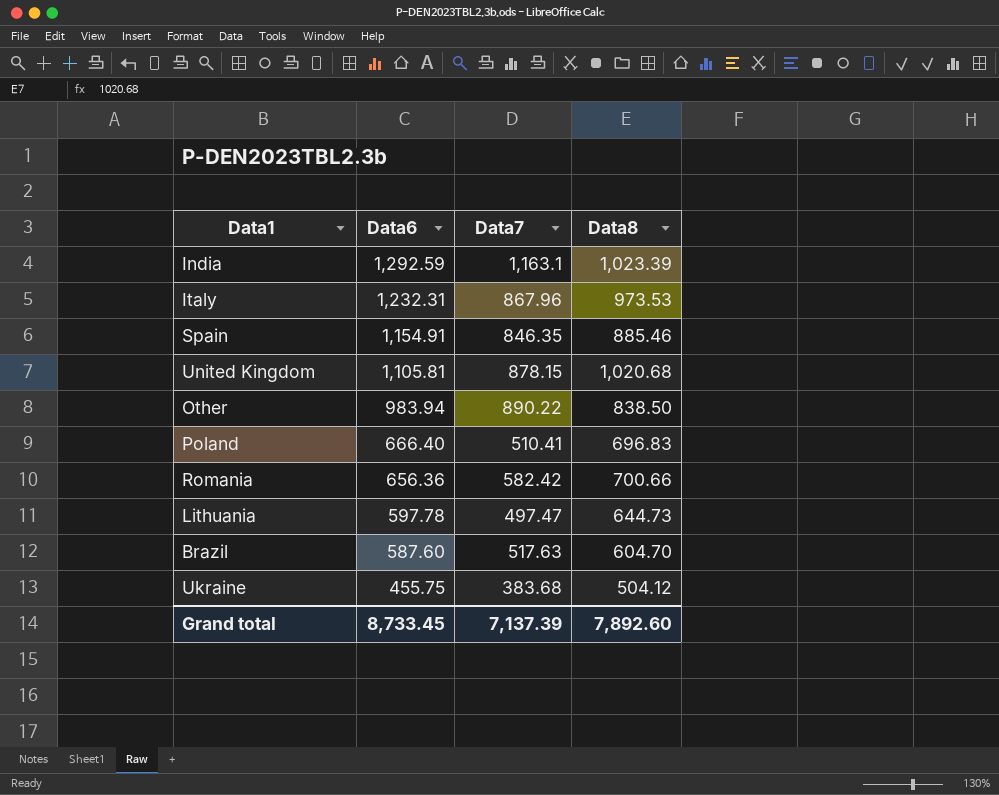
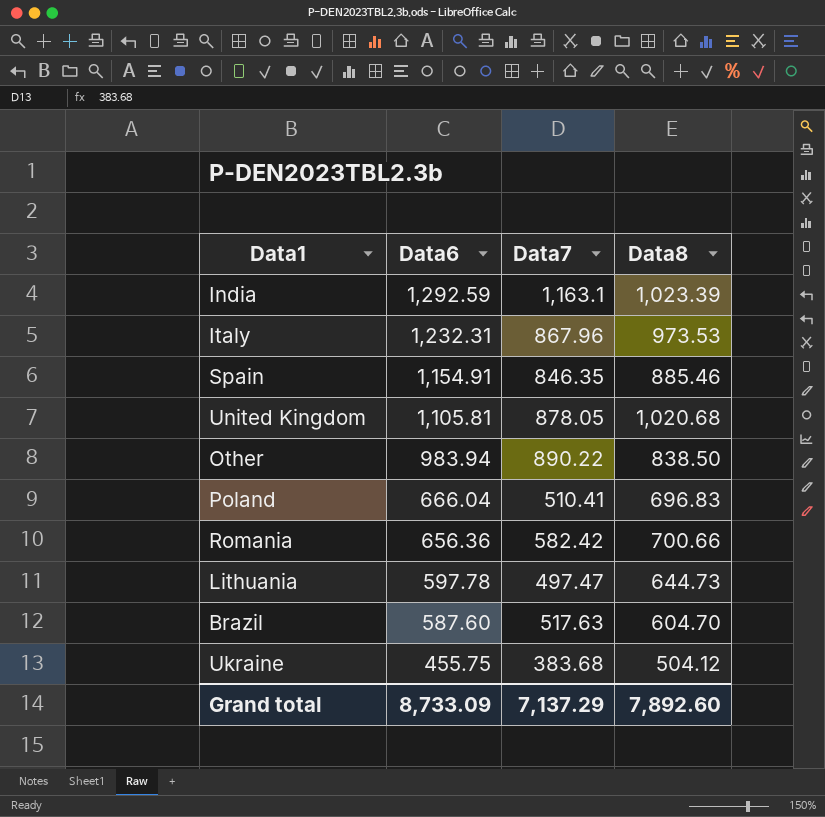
United Kingdom | Data7: 878.15 -> 878.05
Poland | Data6: 666.40 -> 666.04
Grand total | Data6: 8,733.45 -> 8,733.09
Grand total | Data7: 7,137.39 -> 7,137.29

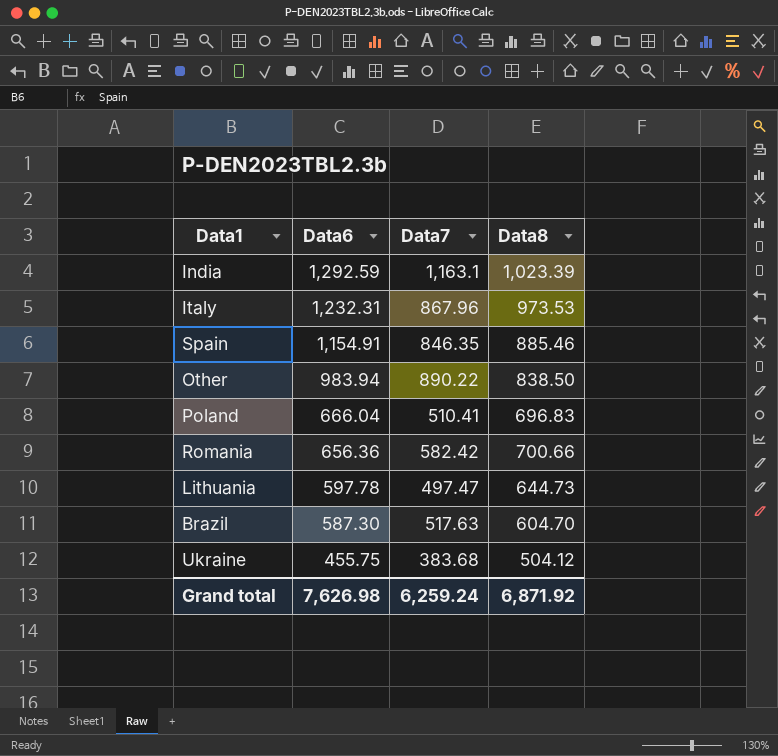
row United Kingdom: 1,105.81 | 878.05 | 1,020.68 -> none
Brazil | Data6: 587.60 -> 587.30
Grand total | Data6: 8,733.09 -> 7,626.98
Grand total | Data7: 7,137.29 -> 6,259.24
Grand total | Data8: 7,892.60 -> 6,871.92

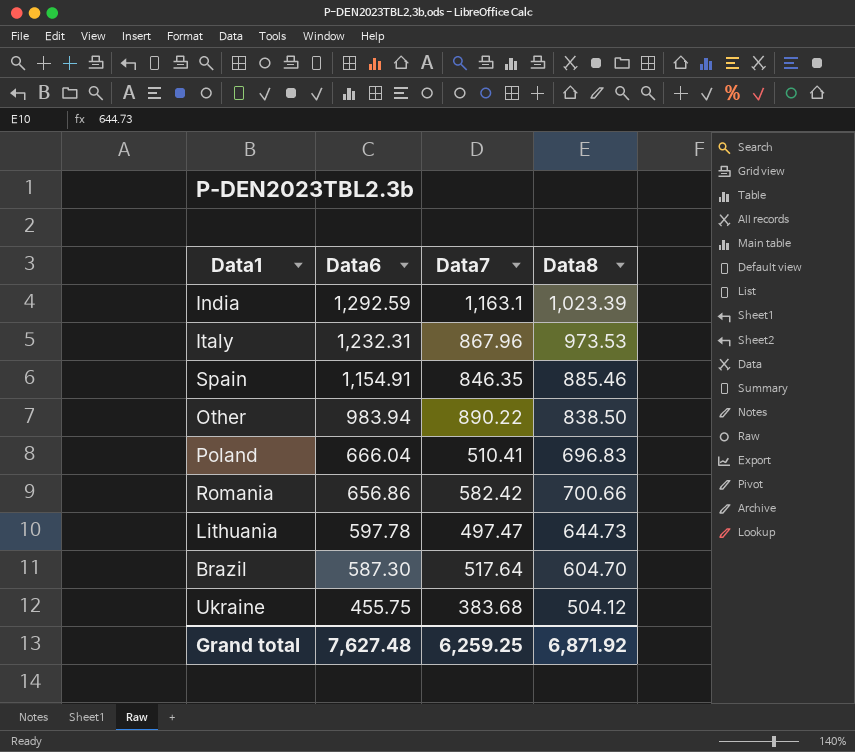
Romania | Data6: 656.36 -> 656.86
Brazil | Data7: 517.63 -> 517.64
Grand total | Data6: 7,626.98 -> 7,627.48
Grand total | Data7: 6,259.24 -> 6,259.25

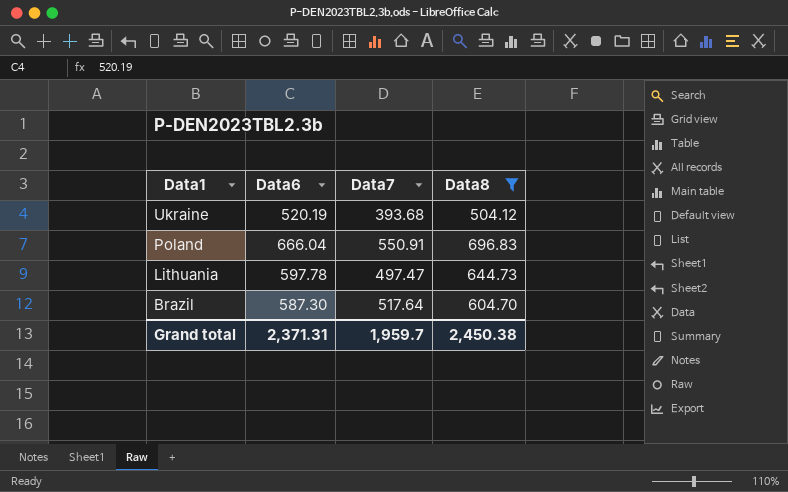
filter: none -> Data8 <= 696.83
row order: Data6 descending -> Data1 descending
Ukraine | Data6: 455.75 -> 520.19
Ukraine | Data7: 383.68 -> 393.68
Poland | Data7: 510.41 -> 550.91
Grand total | Data6: 7,627.48 -> 2,371.31
Grand total | Data7: 6,259.25 -> 1,959.7
Grand total | Data8: 6,871.92 -> 2,450.38

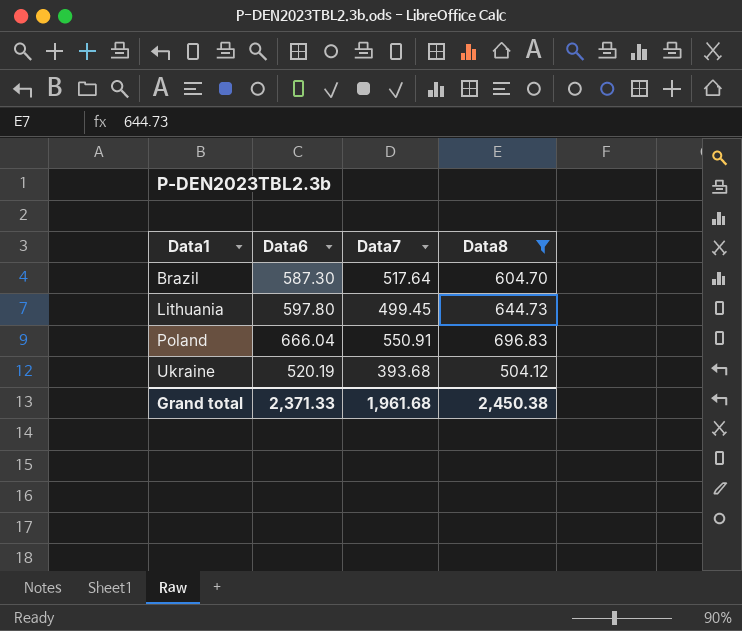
row order: Data1 descending -> Data1 ascending
Lithuania | Data6: 597.78 -> 597.80
Lithuania | Data7: 497.47 -> 499.45
Grand total | Data6: 2,371.31 -> 2,371.33
Grand total | Data7: 1,959.7 -> 1,961.68

